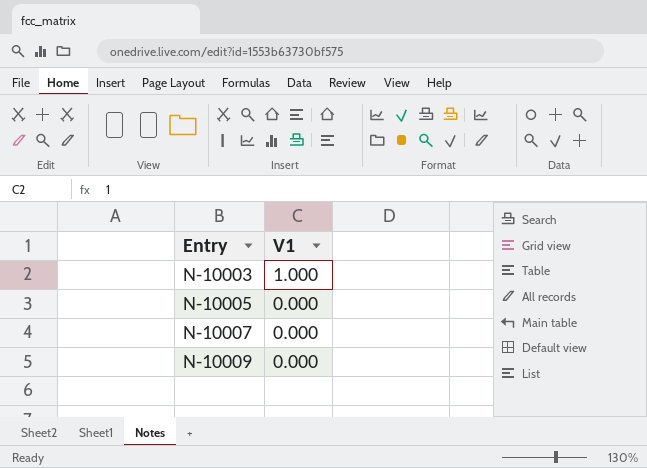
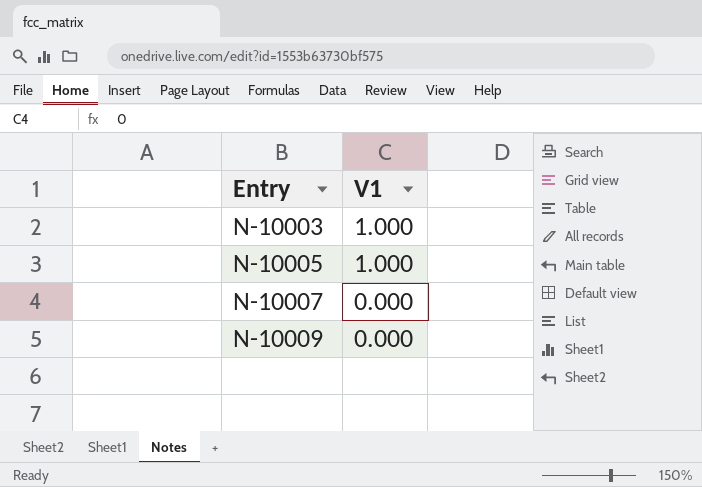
N-10005 | V1: 0.000 -> 1.000

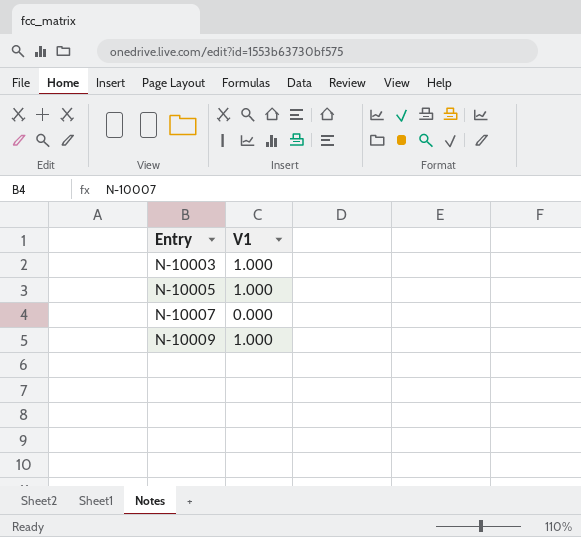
N-10009 | V1: 0.000 -> 1.000

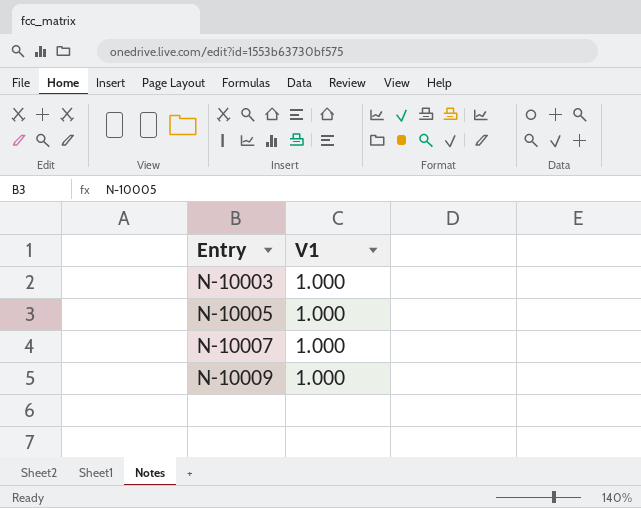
N-10007 | V1: 0.000 -> 1.000

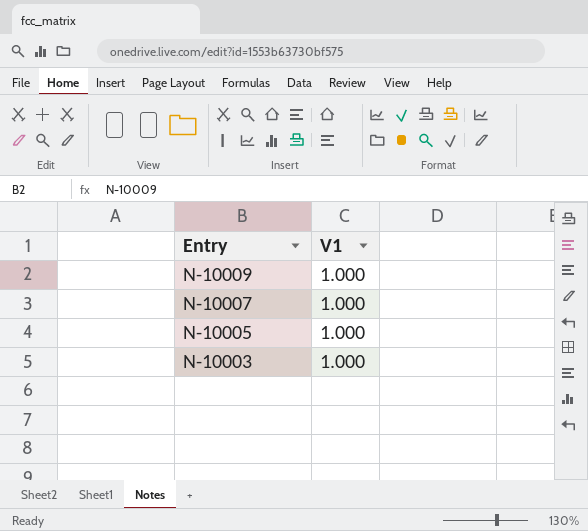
row order: Entry ascending -> Entry descending

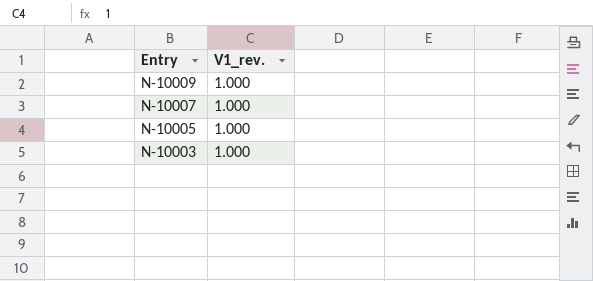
column name: V1 -> V1_rev.

